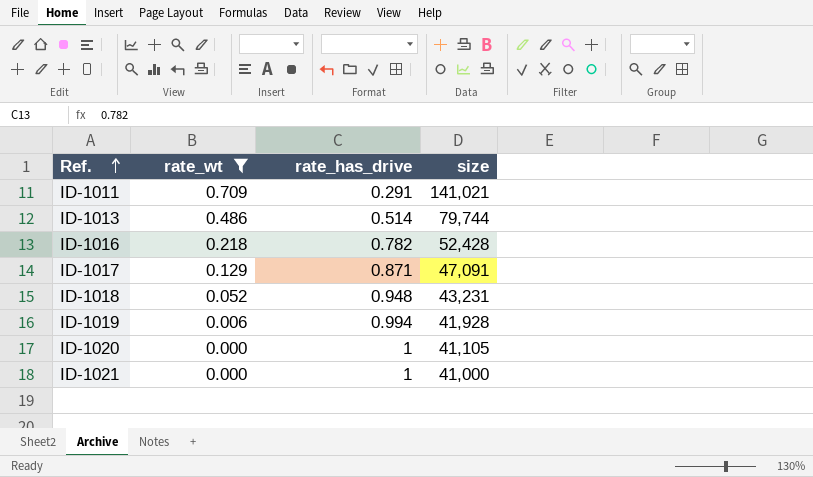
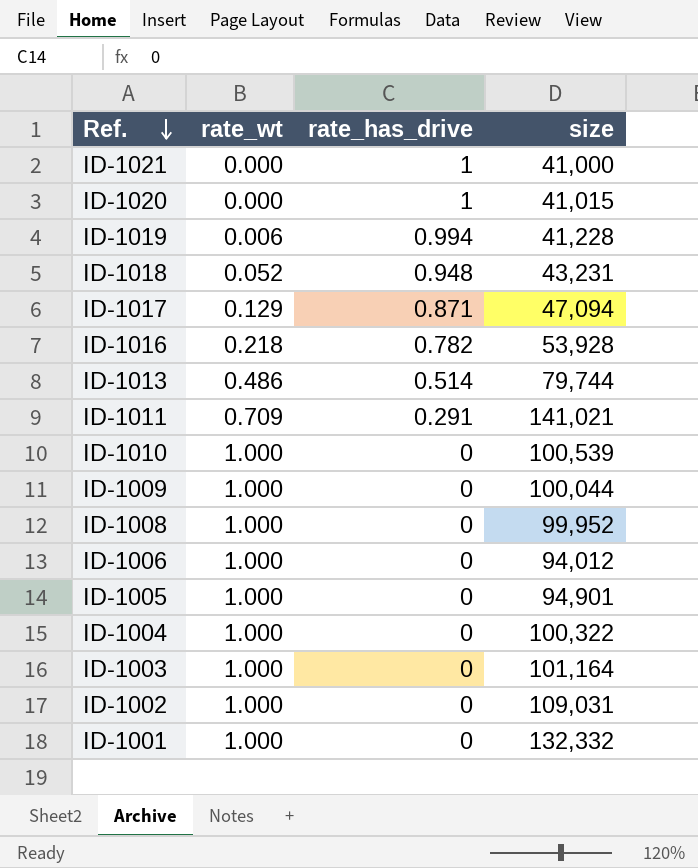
filter: rate_wt != 1.000 -> none
row order: Ref. ascending -> Ref. descending
ID-1020 | size: 41,105 -> 41,015
ID-1019 | size: 41,928 -> 41,228
ID-1017 | size: 47,091 -> 47,094
ID-1016 | size: 52,428 -> 53,928

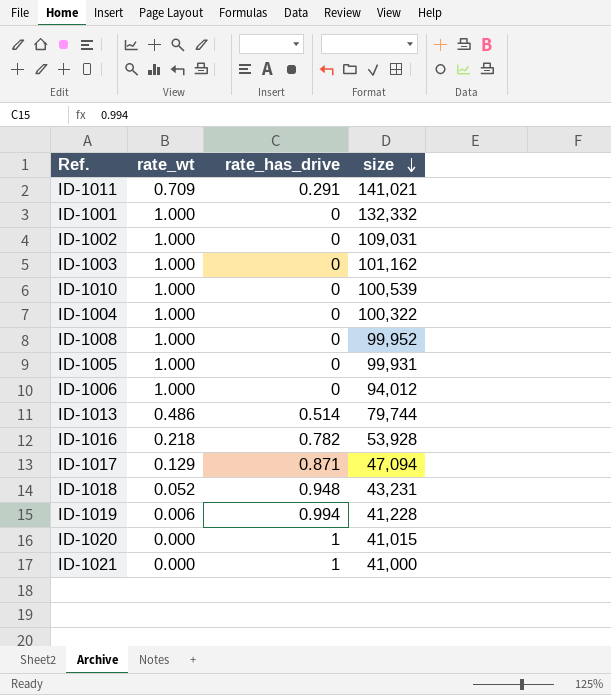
row order: Ref. descending -> size descending
row ID-1009: 1.000 | 0 | 100,044 -> none
ID-1003 | size: 101,164 -> 101,162
ID-1005 | size: 94,901 -> 99,931

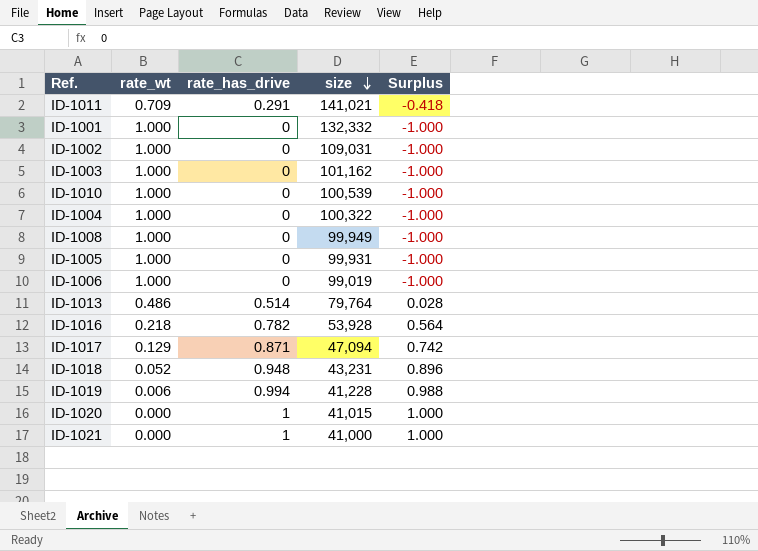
column Surplus | formula: none -> [rate_has_drive] - [rate_wt]
ID-1008 | size: 99,952 -> 99,949
ID-1006 | size: 94,012 -> 99,019
ID-1013 | size: 79,744 -> 79,764

